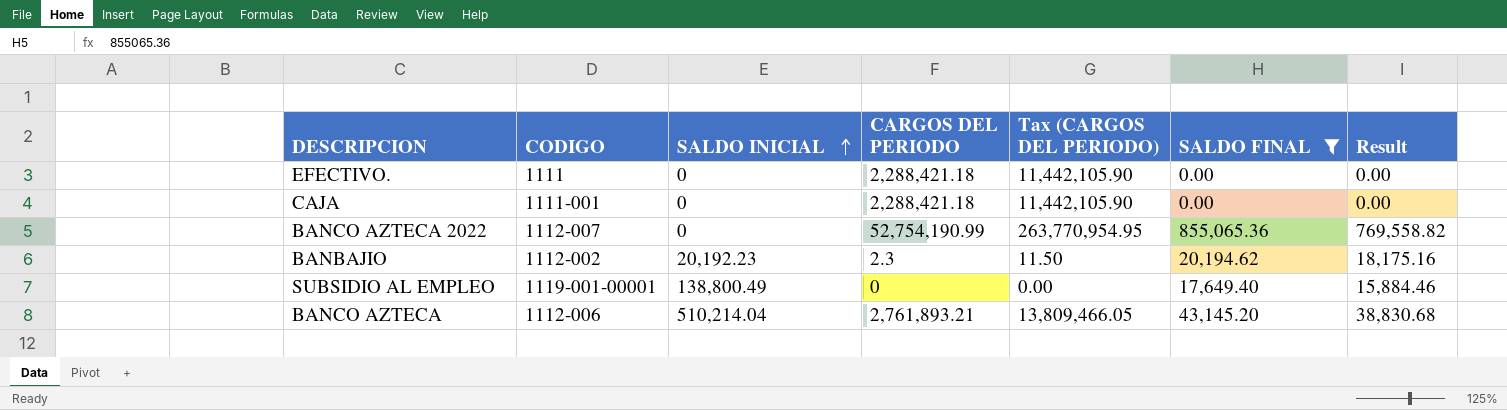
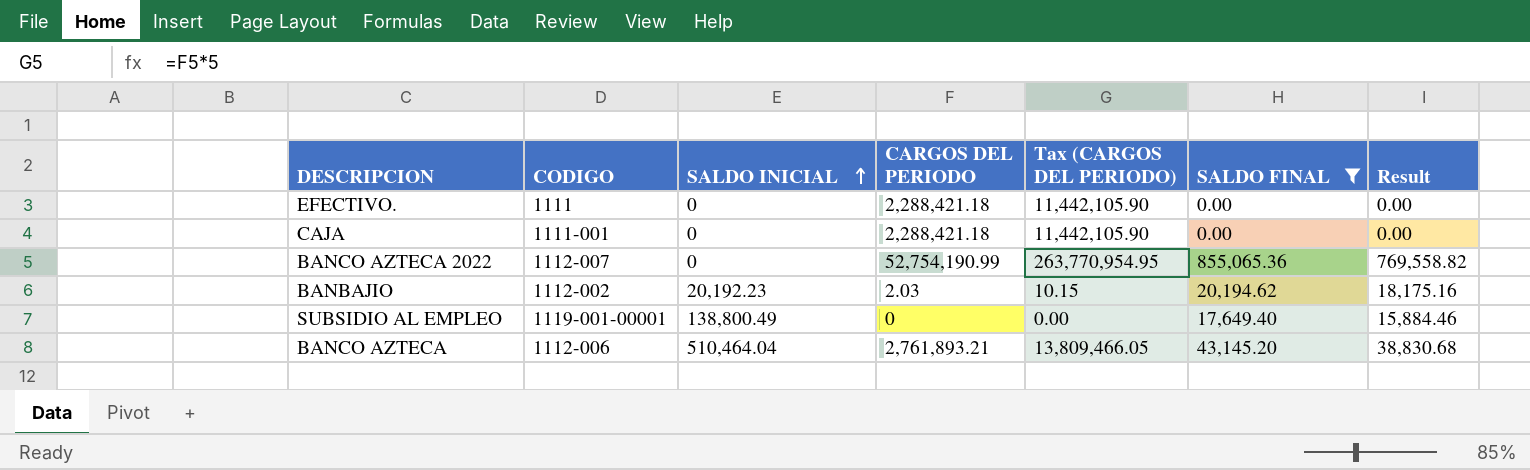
BANBAJIO | CARGOS DEL PERIODO: 2.3 -> 2.03
BANBAJIO | Tax (CARGOS DEL PERIODO): 11.50 -> 10.15
BANCO AZTECA | SALDO INICIAL: 510,214.04 -> 510,464.04

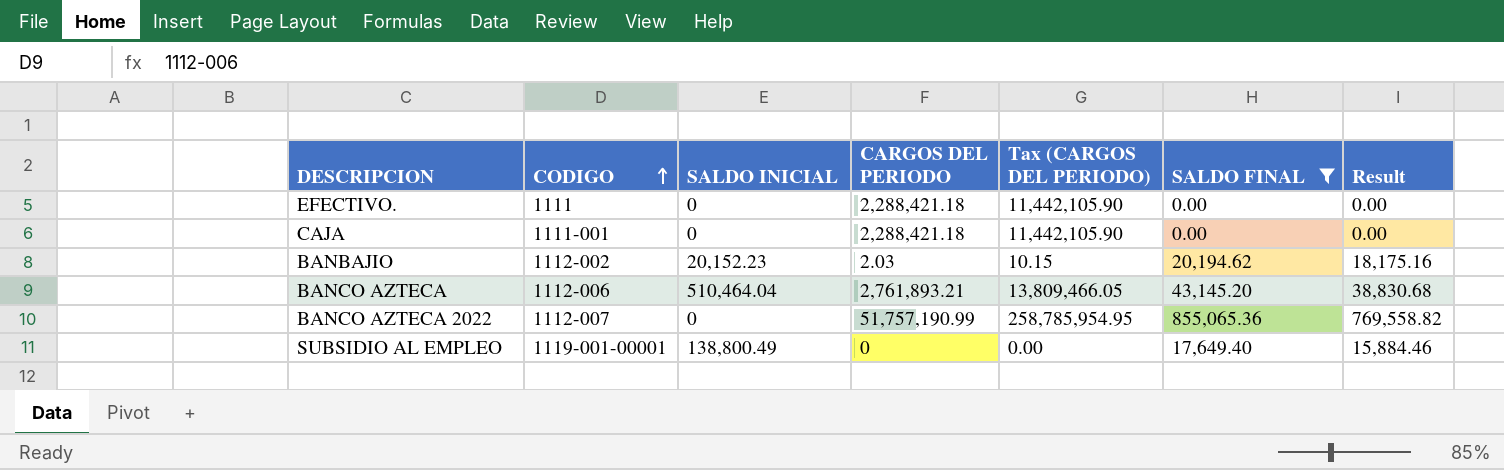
row order: SALDO INICIAL ascending -> CODIGO ascending
BANBAJIO | SALDO INICIAL: 20,192.23 -> 20,152.23
BANCO AZTECA 2022 | CARGOS DEL PERIODO: 52,754,190.99 -> 51,757,190.99
BANCO AZTECA 2022 | Tax (CARGOS DEL PERIODO): 263,770,954.95 -> 258,785,954.95

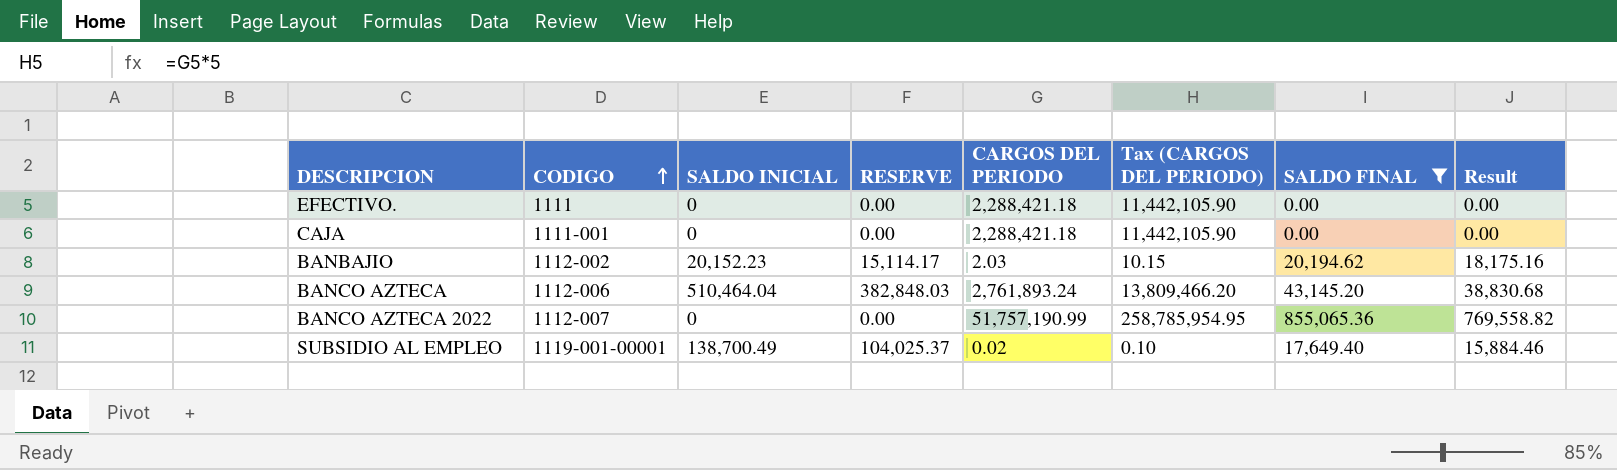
column RESERVE | formula: none -> [SALDO INICIAL] * 0.75
BANCO AZTECA | CARGOS DEL PERIODO: 2,761,893.21 -> 2,761,893.24
BANCO AZTECA | Tax (CARGOS DEL PERIODO): 13,809,466.05 -> 13,809,466.20
SUBSIDIO AL EMPLEO | SALDO INICIAL: 138,800.49 -> 138,700.49
SUBSIDIO AL EMPLEO | CARGOS DEL PERIODO: 0 -> 0.02
SUBSIDIO AL EMPLEO | Tax (CARGOS DEL PERIODO): 0.00 -> 0.10

